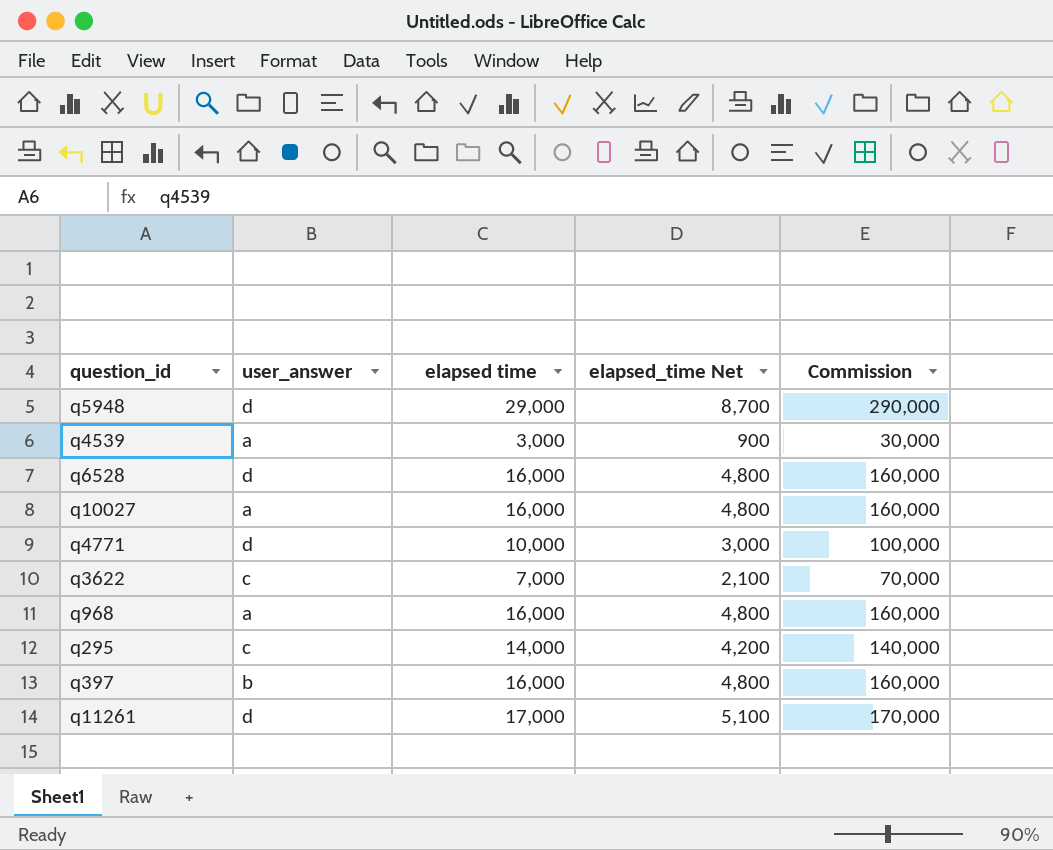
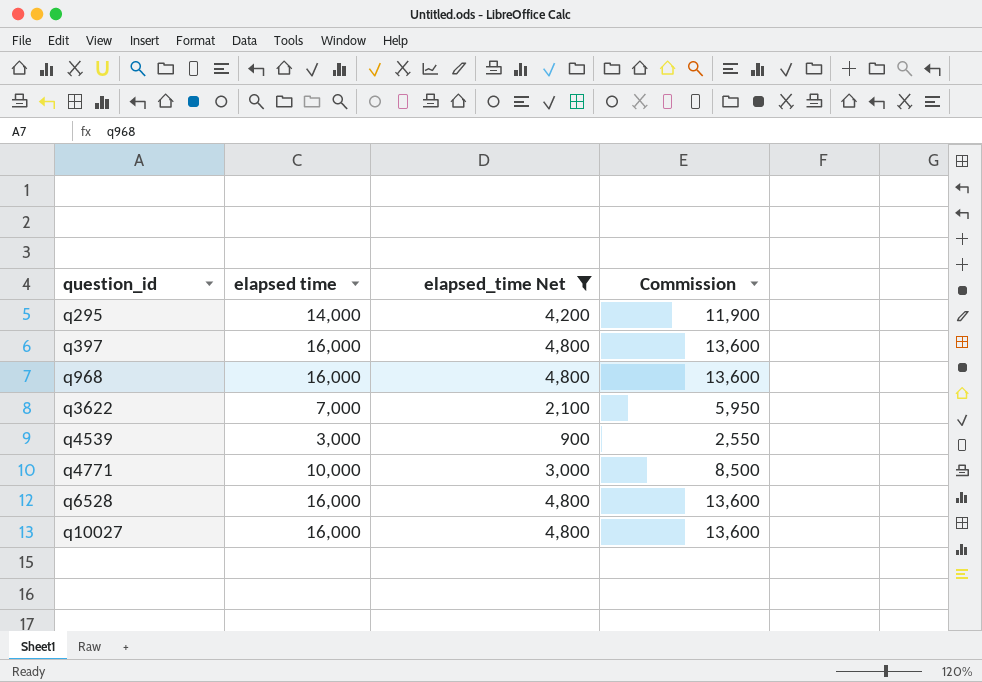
filter: none -> elapsed_time Net <= 4,800
row order: none -> question_id ascending
column user_answer | position: 2 -> none
column Commission | formula: [elapsed time] * 10 -> [elapsed time] * 0.85

